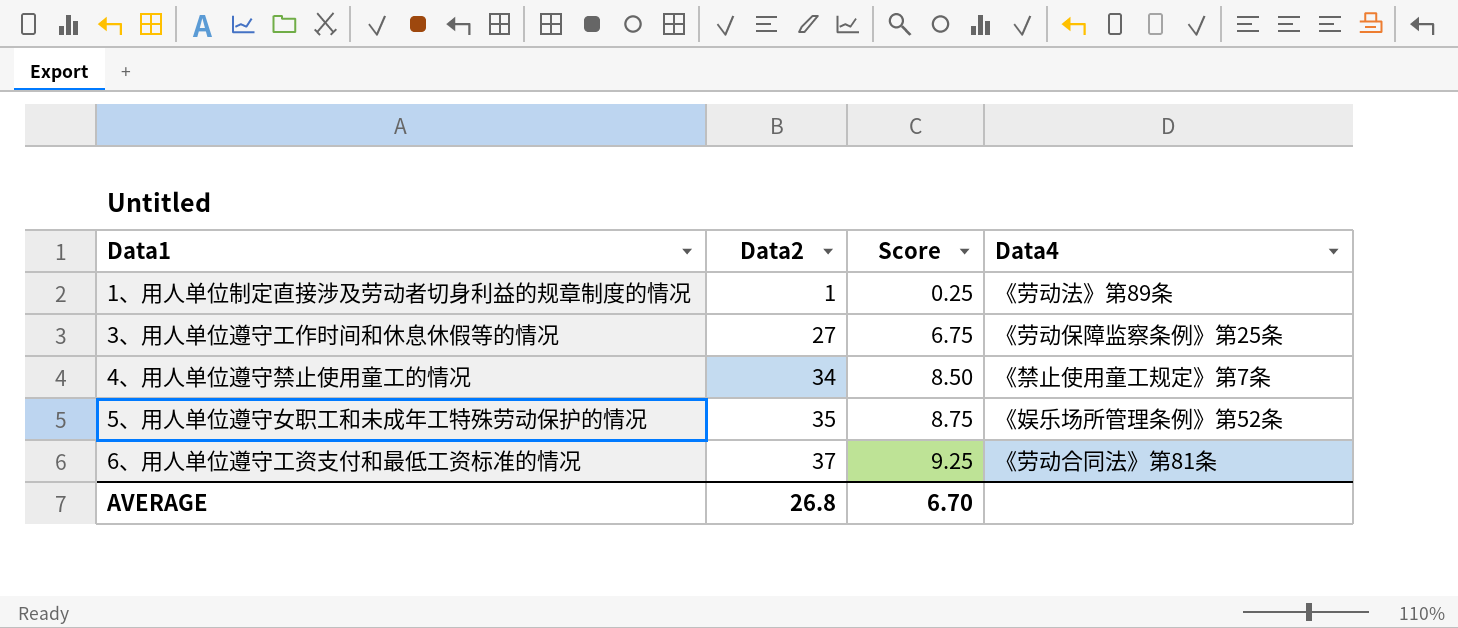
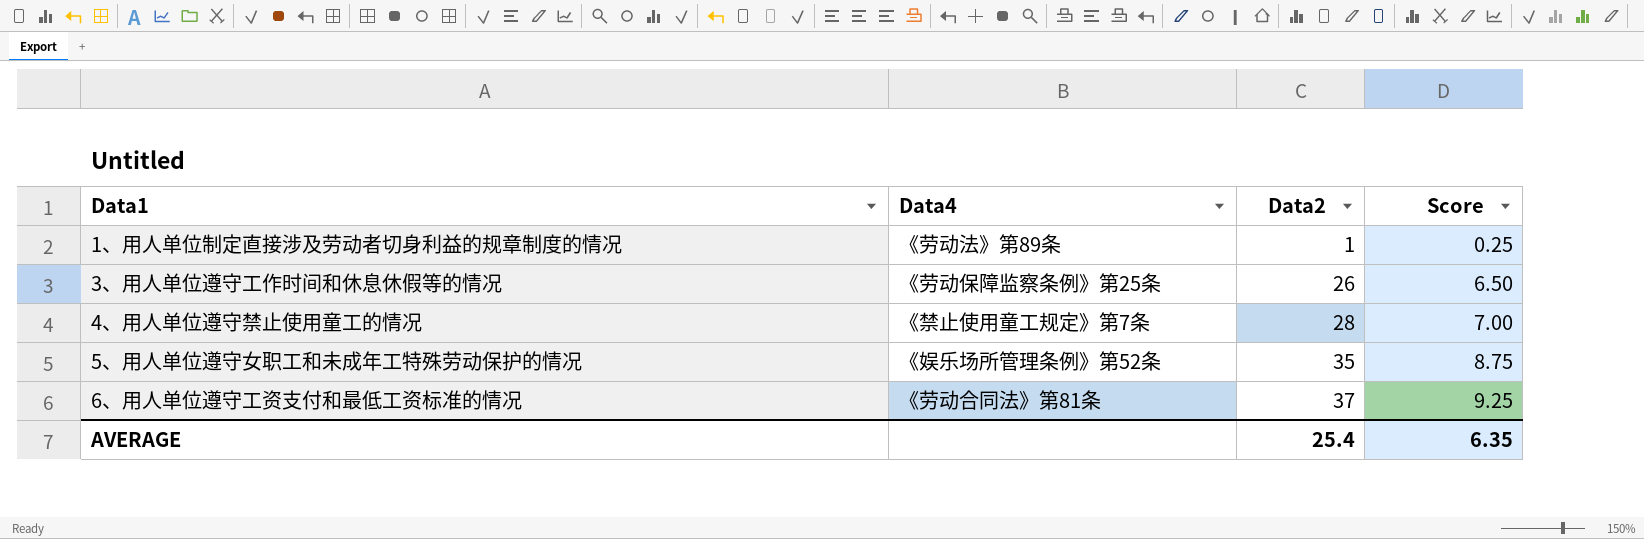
column Data4 | position: 4 -> 2
3、用人单位遵守工作时间和休息休假等的情况 | Data2: 27 -> 26
3、用人单位遵守工作时间和休息休假等的情况 | Score: 6.75 -> 6.50
4、用人单位遵守禁止使用童工的情况 | Data2: 34 -> 28
4、用人单位遵守禁止使用童工的情况 | Score: 8.50 -> 7.00
AVERAGE | Data2: 26.8 -> 25.4
AVERAGE | Score: 6.70 -> 6.35

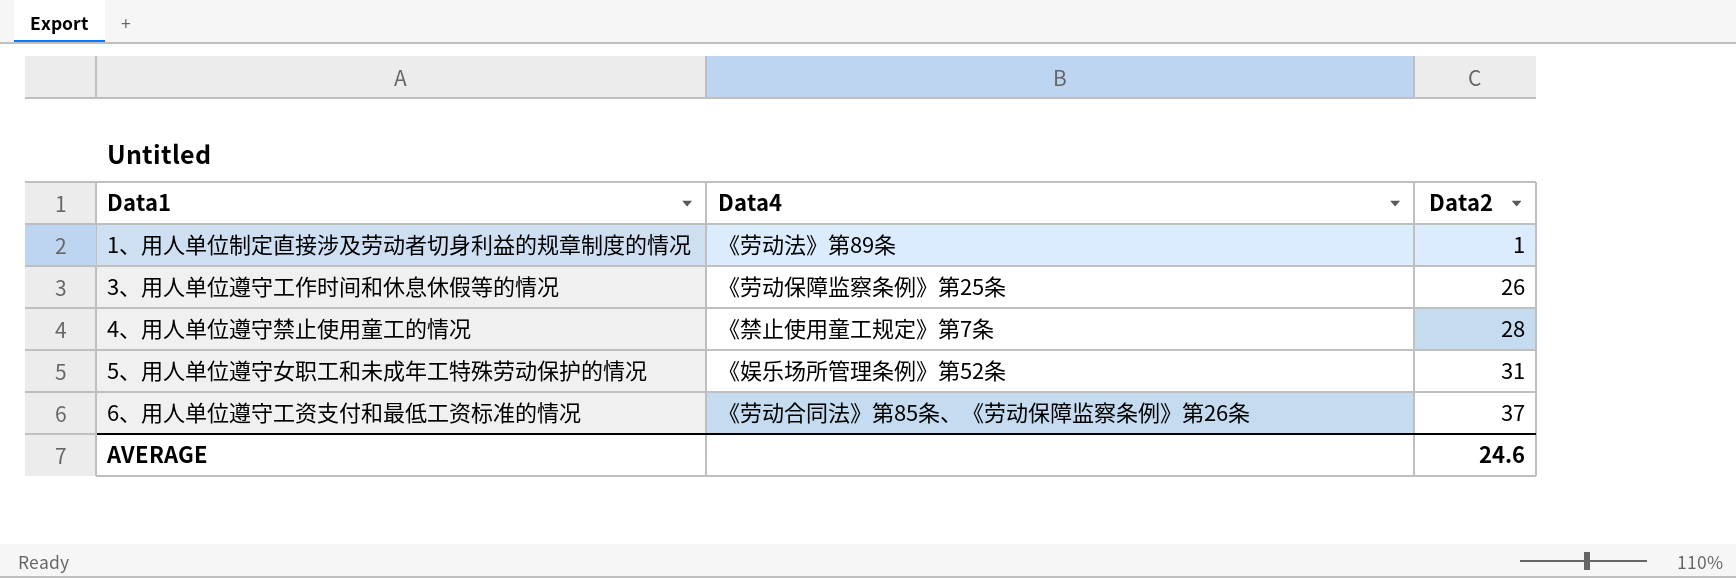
column Score | formula: [Data2] * 0.25 -> none
5、用人单位遵守女职工和未成年工特殊劳动保护的情况 | Data2: 35 -> 31
6、用人单位遵守工资支付和最低工资标准的情况 | Data4: 《劳动合同法》第81条 -> 《劳动合同法》第85条、《劳动保障监察条例》第26条
AVERAGE | Data2: 25.4 -> 24.6

